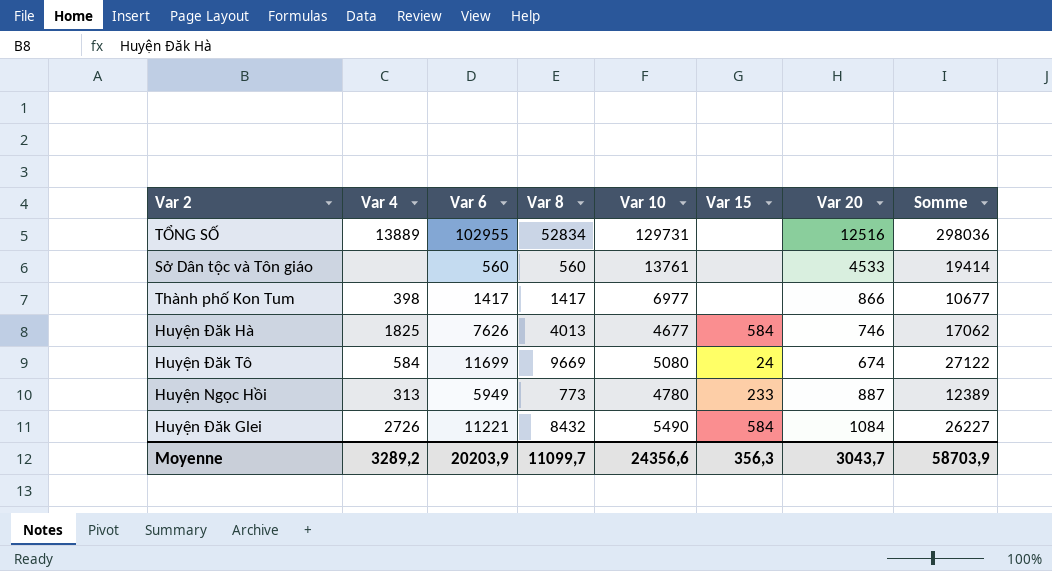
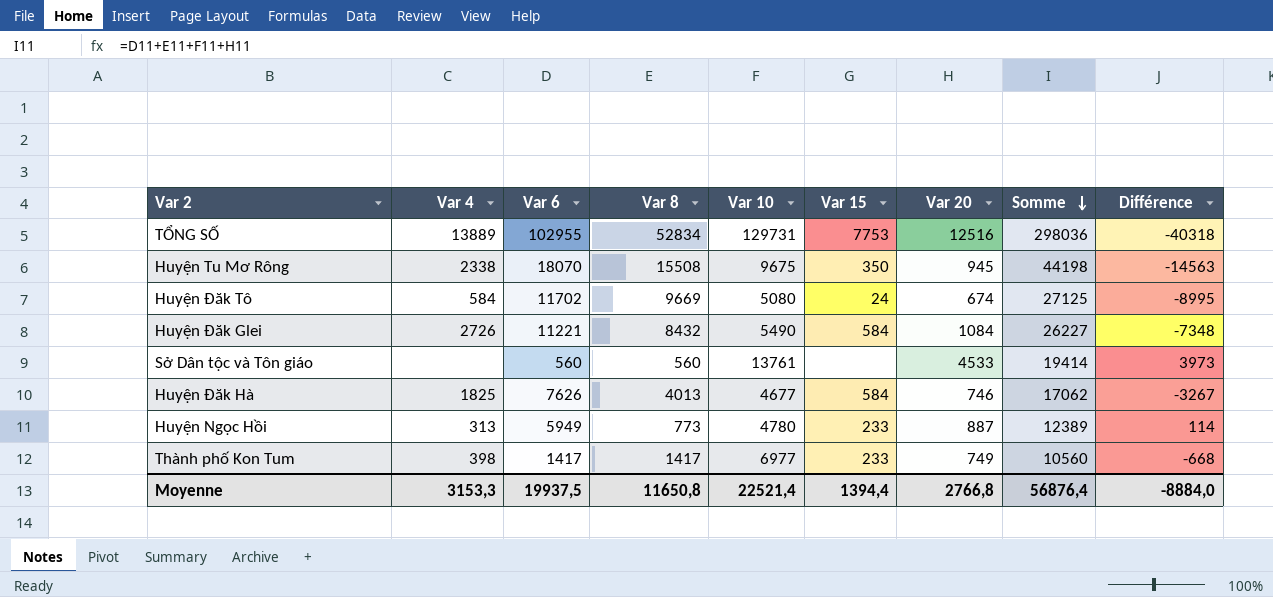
row order: none -> Somme descending
column Différence | formula: none -> [Var 20] - [Var 8]
TỔNG SỐ | Var 15: none -> 7753
row Huyện Tu Mơ Rông: none -> 2338 | 18070 | 15508 | 9675 | 350 | 945 | 44198 | -14563
Huyện Đăk Tô | Var 6: 11699 -> 11702
Huyện Đăk Tô | Somme: 27122 -> 27125
Thành phố Kon Tum | Var 15: none -> 233
Thành phố Kon Tum | Var 20: 866 -> 749
Thành phố Kon Tum | Somme: 10677 -> 10560
Moyenne | Var 4: 3289,2 -> 3153,3
Moyenne | Var 6: 20203,9 -> 19937,5
Moyenne | Var 8: 11099,7 -> 11650,8
Moyenne | Var 10: 24356,6 -> 22521,4
Moyenne | Var 15: 356,3 -> 1394,4
Moyenne | Var 20: 3043,7 -> 2766,8
Moyenne | Somme: 58703,9 -> 56876,4

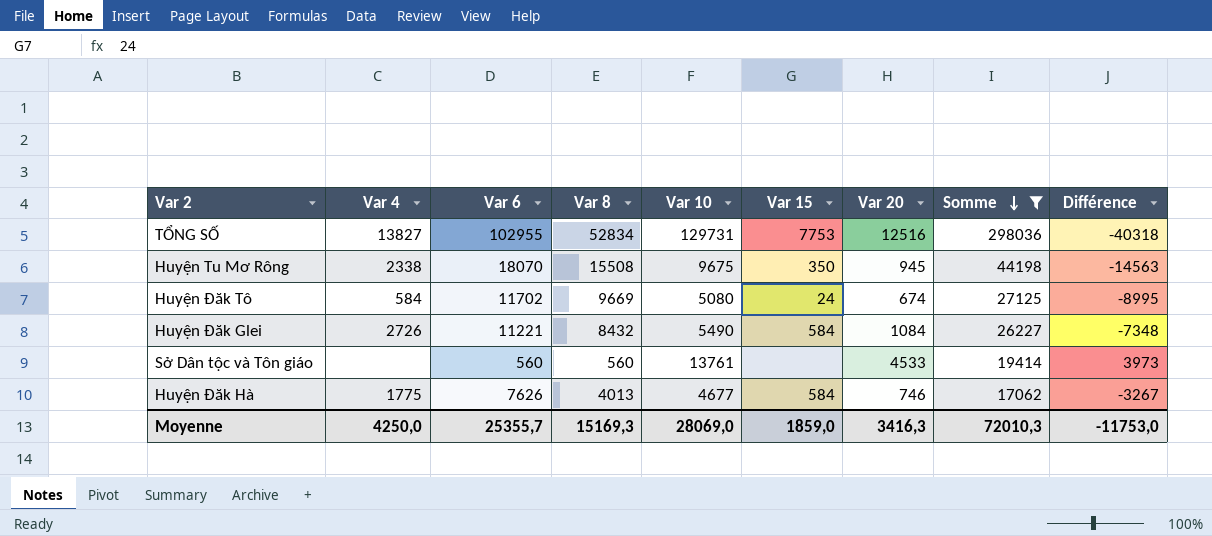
filter: none -> Somme >= 17062
TỔNG SỐ | Var 4: 13889 -> 13827
Huyện Đăk Hà | Var 4: 1825 -> 1775
Moyenne | Var 4: 3153,3 -> 4250,0
Moyenne | Var 6: 19937,5 -> 25355,7
Moyenne | Var 8: 11650,8 -> 15169,3
Moyenne | Var 10: 22521,4 -> 28069,0
Moyenne | Var 15: 1394,4 -> 1859,0
Moyenne | Var 20: 2766,8 -> 3416,3
Moyenne | Somme: 56876,4 -> 72010,3
Moyenne | Différence: -8884,0 -> -11753,0

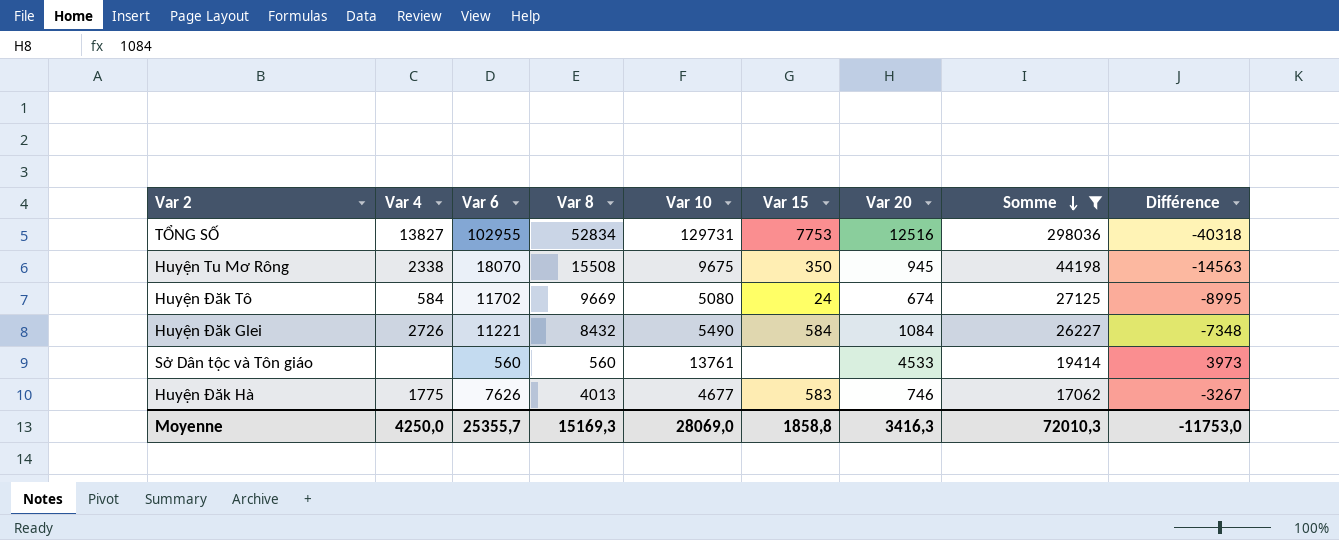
Huyện Đăk Hà | Var 15: 584 -> 583
Moyenne | Var 15: 1859,0 -> 1858,8

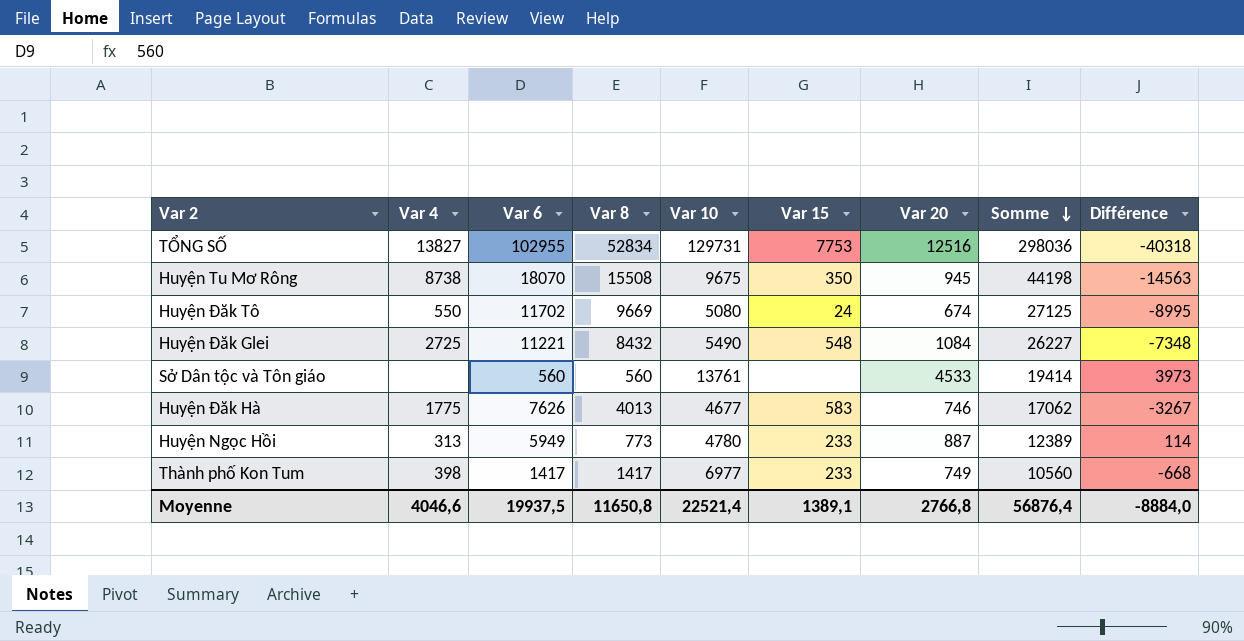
filter: Somme >= 17062 -> none
Huyện Tu Mơ Rông | Var 4: 2338 -> 8738
Huyện Đăk Tô | Var 4: 584 -> 550
Huyện Đăk Glei | Var 4: 2726 -> 2725
Huyện Đăk Glei | Var 15: 584 -> 548
Moyenne | Var 4: 4250,0 -> 4046,6
Moyenne | Var 6: 25355,7 -> 19937,5
Moyenne | Var 8: 15169,3 -> 11650,8
Moyenne | Var 10: 28069,0 -> 22521,4
Moyenne | Var 15: 1858,8 -> 1389,1
Moyenne | Var 20: 3416,3 -> 2766,8
Moyenne | Somme: 72010,3 -> 56876,4
Moyenne | Différence: -11753,0 -> -8884,0

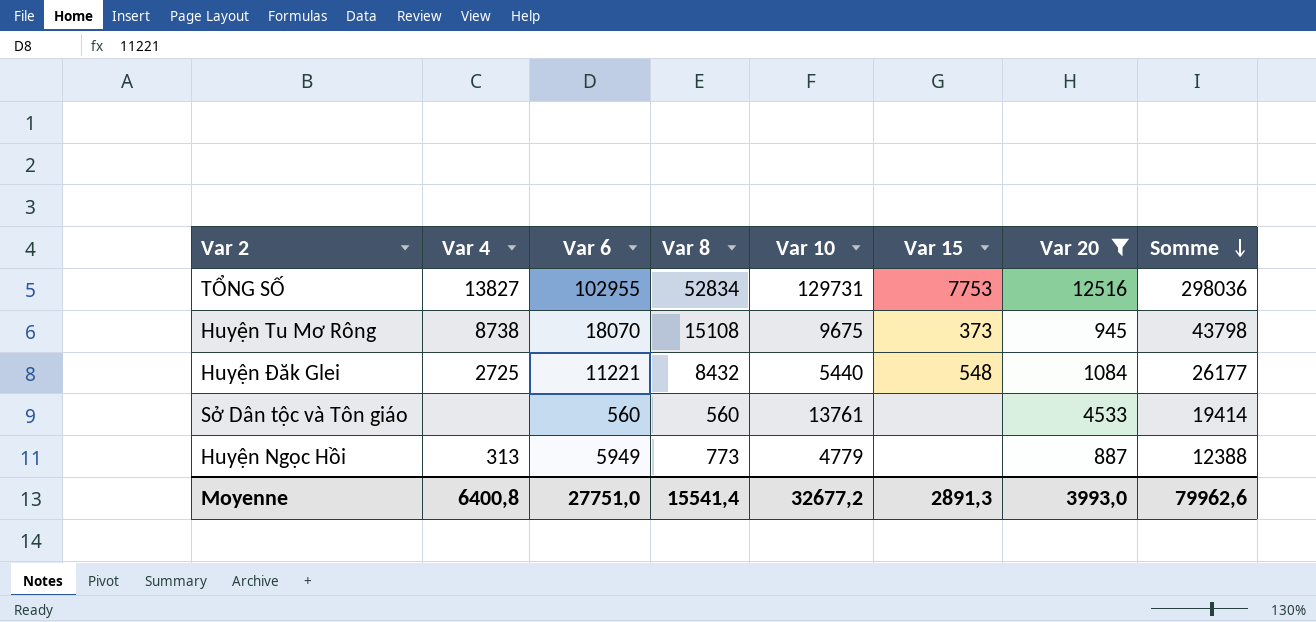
filter: none -> Var 20 >= 887
column Différence | formula: [Var 20] - [Var 8] -> none
Huyện Tu Mơ Rông | Var 8: 15508 -> 15108
Huyện Tu Mơ Rông | Var 15: 350 -> 373
Huyện Tu Mơ Rông | Somme: 44198 -> 43798
Huyện Đăk Glei | Var 10: 5490 -> 5440
Huyện Đăk Glei | Somme: 26227 -> 26177
Huyện Ngọc Hồi | Var 10: 4780 -> 4779
Huyện Ngọc Hồi | Var 15: 233 -> none
Huyện Ngọc Hồi | Somme: 12389 -> 12388
Moyenne | Var 4: 4046,6 -> 6400,8
Moyenne | Var 6: 19937,5 -> 27751,0
Moyenne | Var 8: 11650,8 -> 15541,4
Moyenne | Var 10: 22521,4 -> 32677,2
Moyenne | Var 15: 1389,1 -> 2891,3
Moyenne | Var 20: 2766,8 -> 3993,0
Moyenne | Somme: 56876,4 -> 79962,6

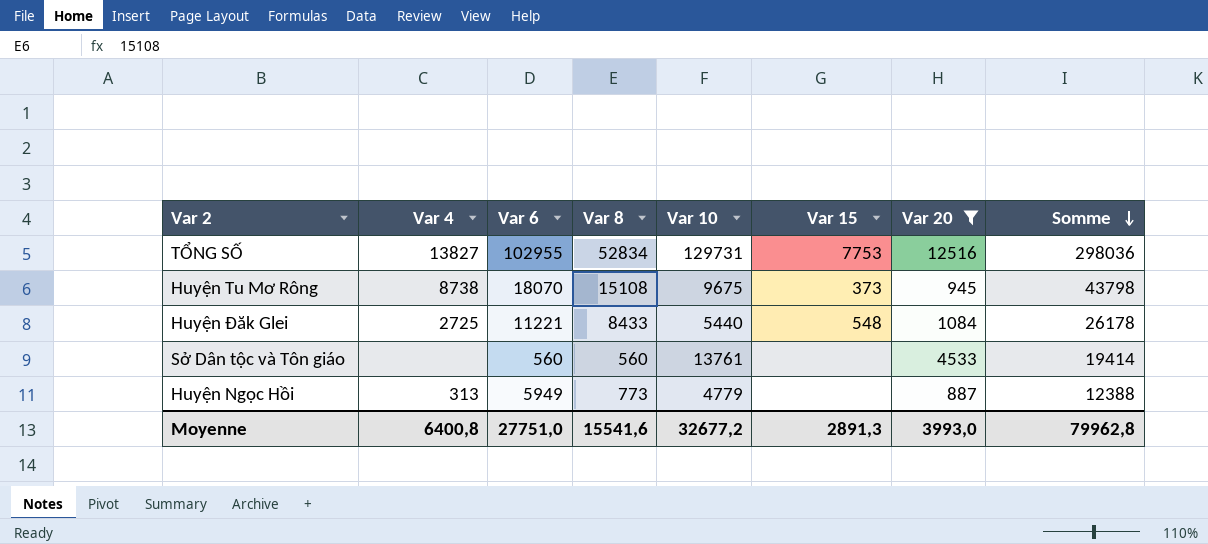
Huyện Đăk Glei | Var 8: 8432 -> 8433
Huyện Đăk Glei | Somme: 26177 -> 26178
Moyenne | Var 8: 15541,4 -> 15541,6
Moyenne | Somme: 79962,6 -> 79962,8

